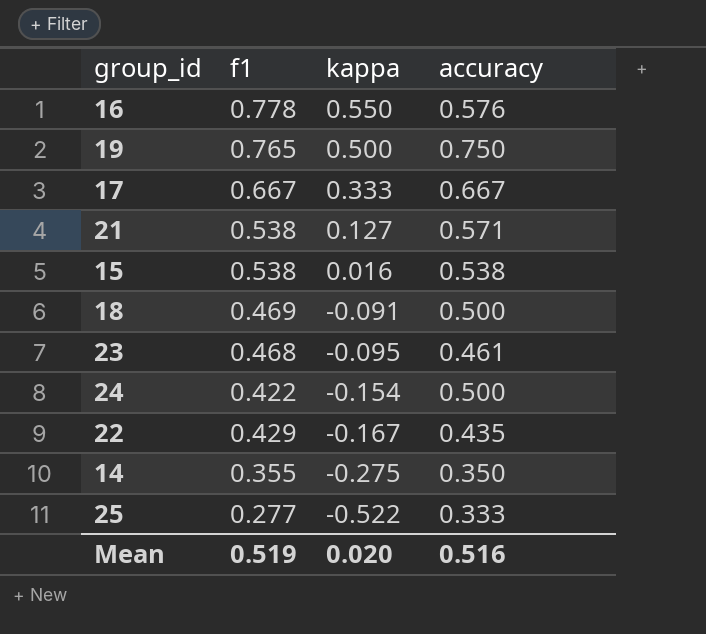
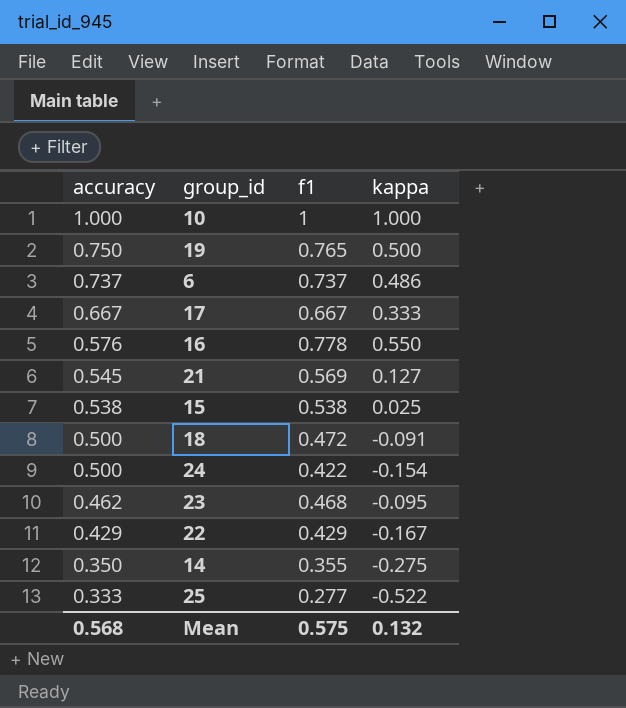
row order: kappa descending -> accuracy descending
column accuracy | position: 4 -> 1
row 10: none -> 1.000 | 1 | 1.000
row 6: none -> 0.737 | 0.737 | 0.486
21 | accuracy: 0.571 -> 0.545
21 | f1: 0.538 -> 0.569
15 | kappa: 0.016 -> 0.025
18 | f1: 0.469 -> 0.472
23 | accuracy: 0.461 -> 0.462
22 | accuracy: 0.435 -> 0.429
Mean | accuracy: 0.516 -> 0.568
Mean | f1: 0.519 -> 0.575
Mean | kappa: 0.020 -> 0.132

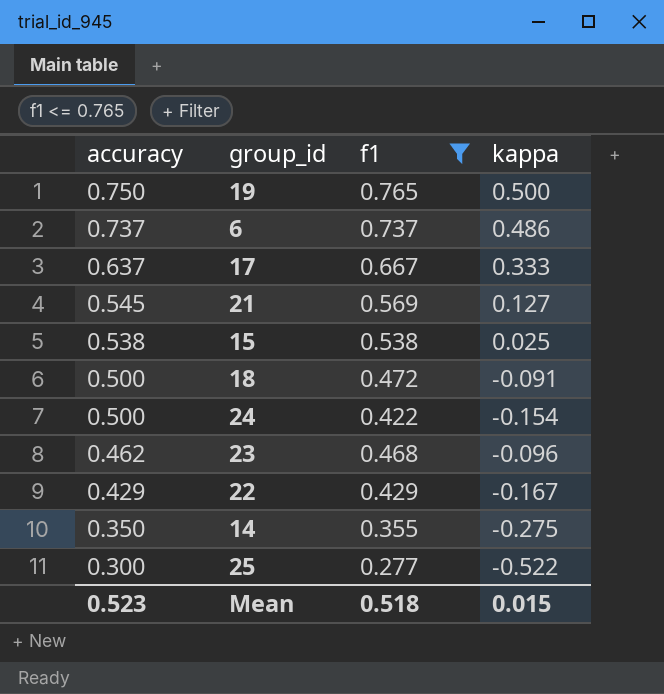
filter: none -> f1 <= 0.765
17 | accuracy: 0.667 -> 0.637
23 | kappa: -0.095 -> -0.096
25 | accuracy: 0.333 -> 0.300
Mean | accuracy: 0.568 -> 0.523
Mean | f1: 0.575 -> 0.518
Mean | kappa: 0.132 -> 0.015

